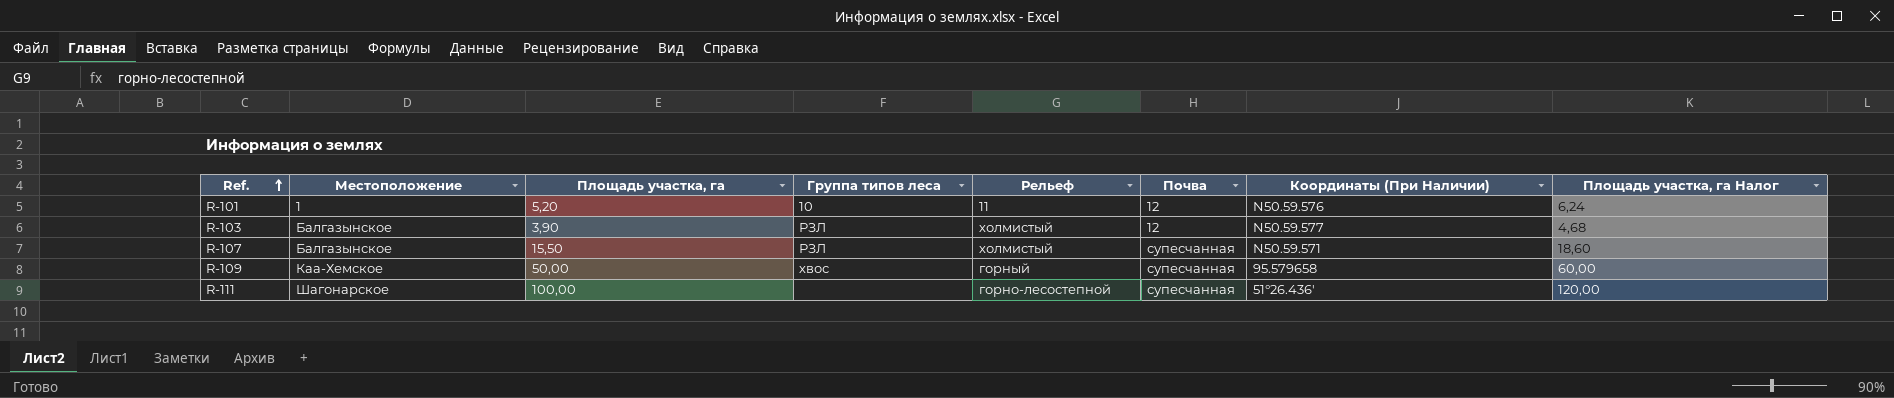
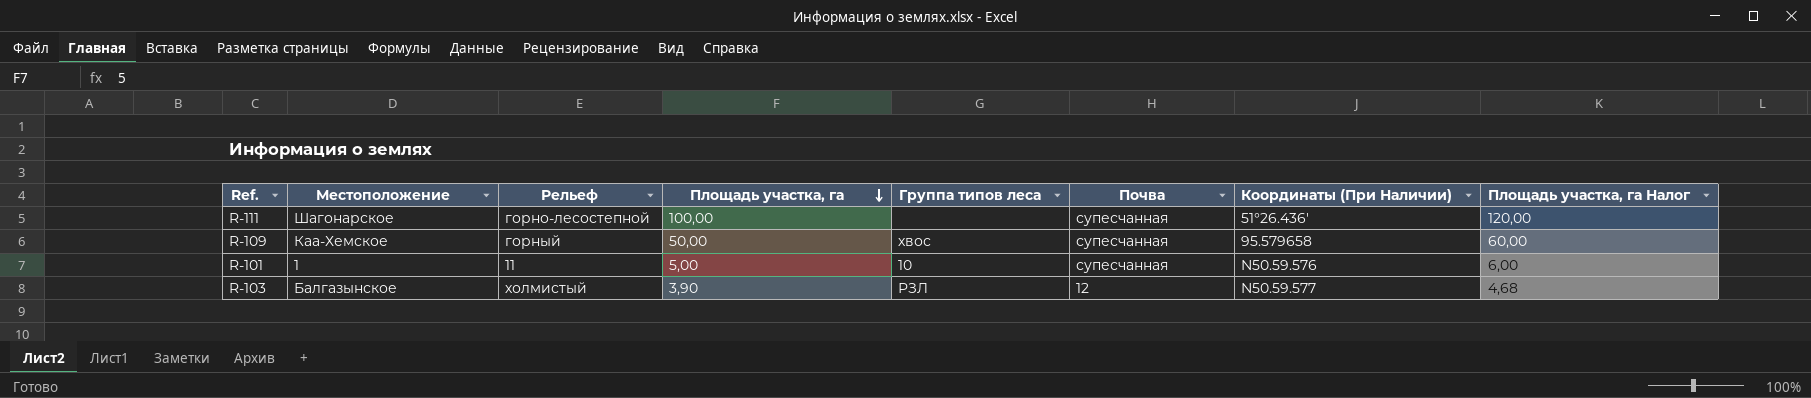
row order: Ref. ascending -> Площадь участка, га descending
column Рельеф | position: 5 -> 3
row R-107: Балгазынское | 15,50 | РЗЛ | холмистый | супесчанная | N50.59.571 | 18,60 -> none
R-101 | Площадь участка, га: 5,20 -> 5,00
R-101 | Почва: 12 -> супесчанная
R-101 | Площадь участка, га Налог: 6,24 -> 6,00

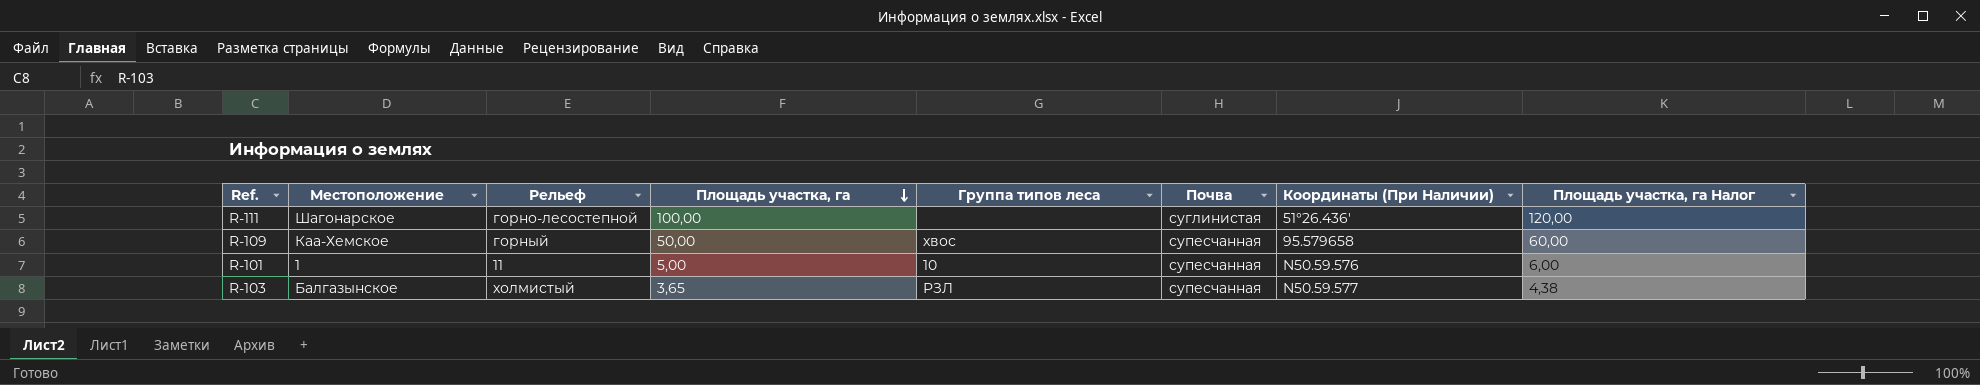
R-111 | Почва: супесчанная -> суглинистая
R-103 | Площадь участка, га: 3,90 -> 3,65
R-103 | Почва: 12 -> супесчанная
R-103 | Площадь участка, га Налог: 4,68 -> 4,38

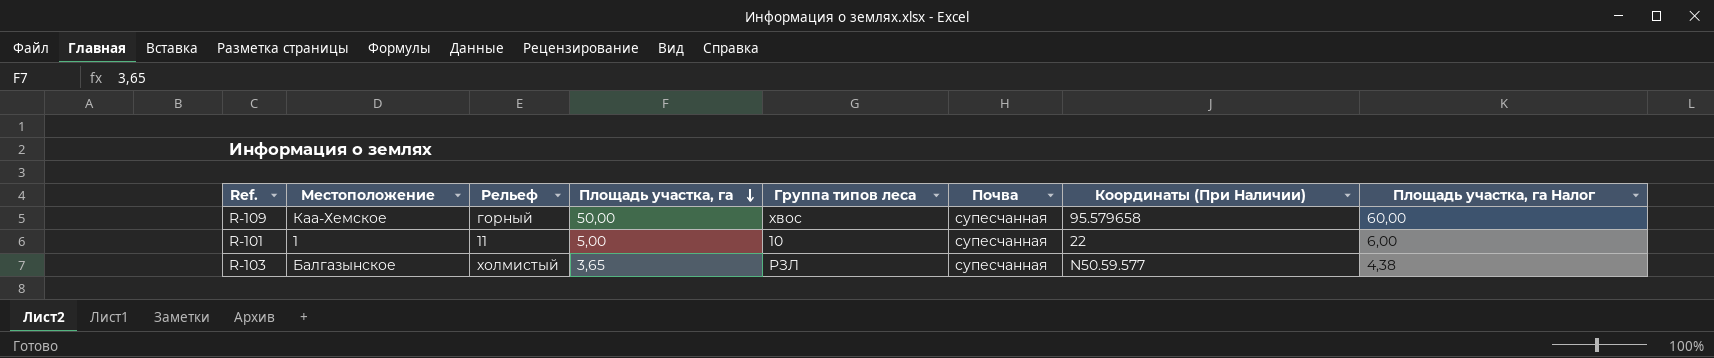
row R-111: Шагонарское | горно-лесостепной | 100,00 | none | суглинистая | 51°26.436ʹ | 120,00 -> none
R-101 | Координаты (При Наличии): N50.59.576 -> 22

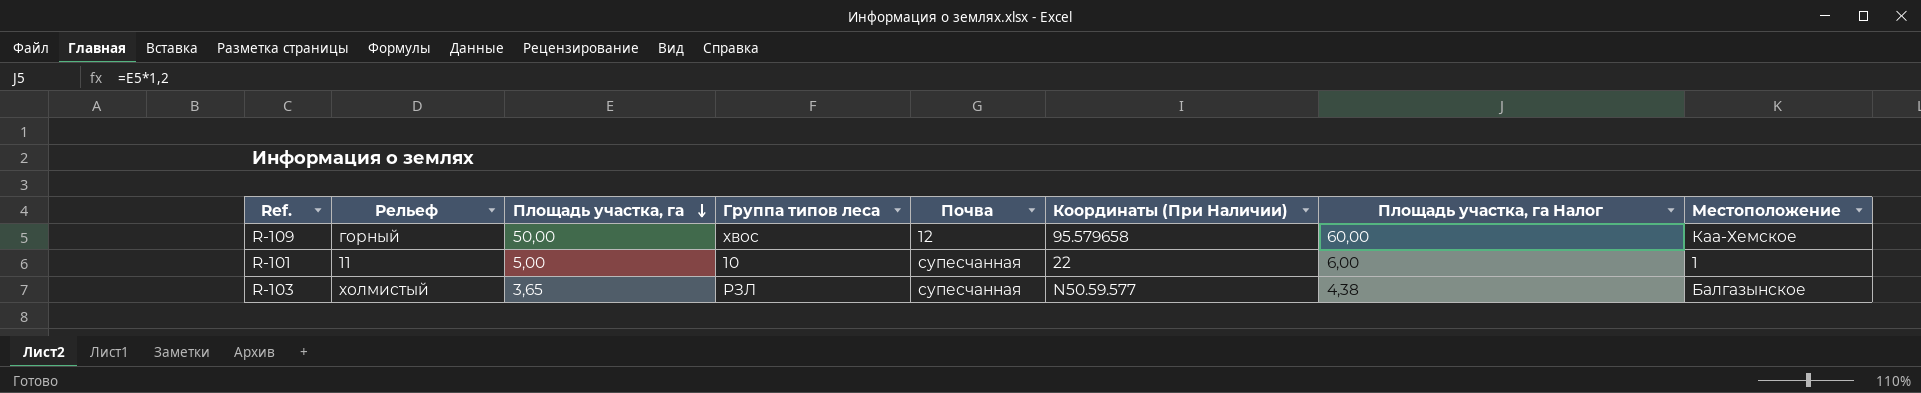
column Местоположение | position: 2 -> 8
R-109 | Почва: супесчанная -> 12

